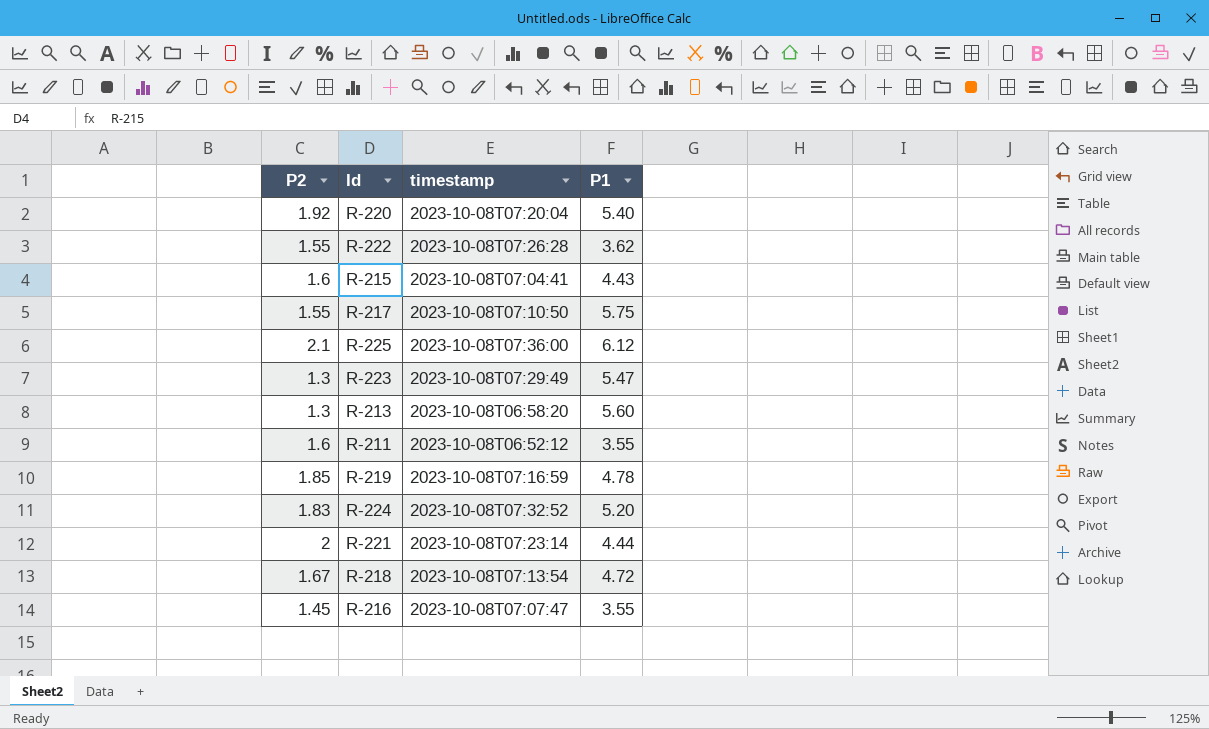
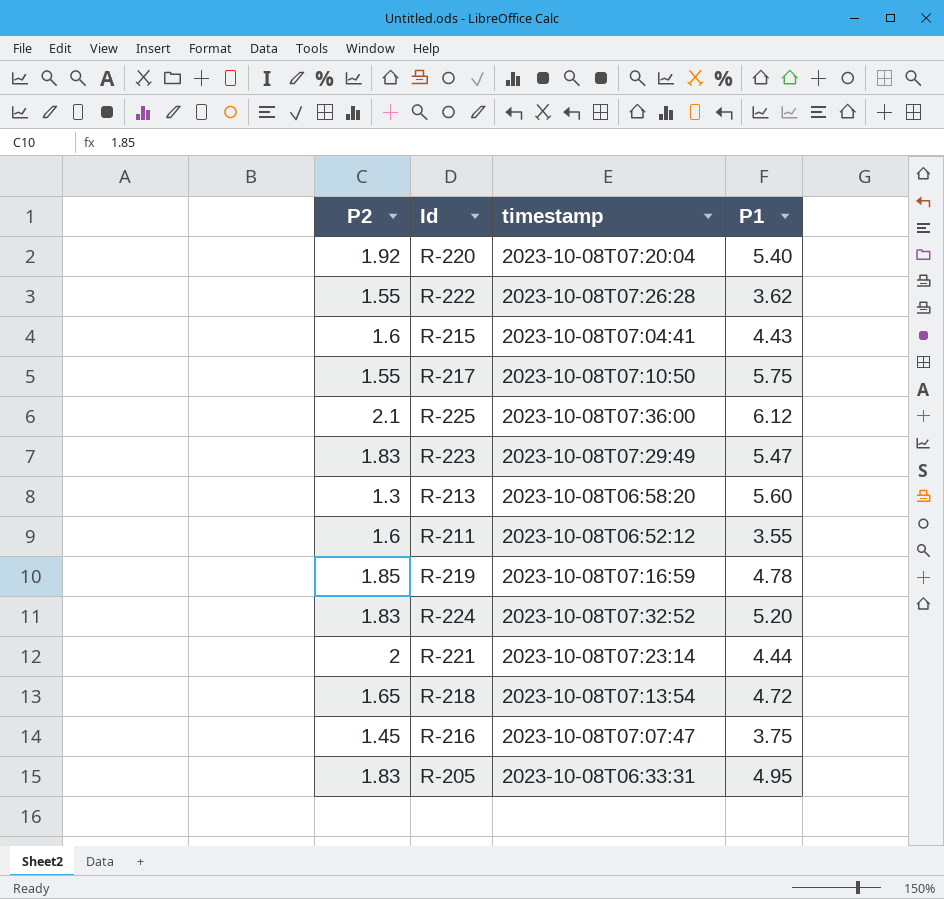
R-223 | P2: 1.3 -> 1.83
R-218 | P2: 1.67 -> 1.65
R-216 | P1: 3.55 -> 3.75
row R-205: none -> 1.83 | 2023-10-08T06:33:31 | 4.95

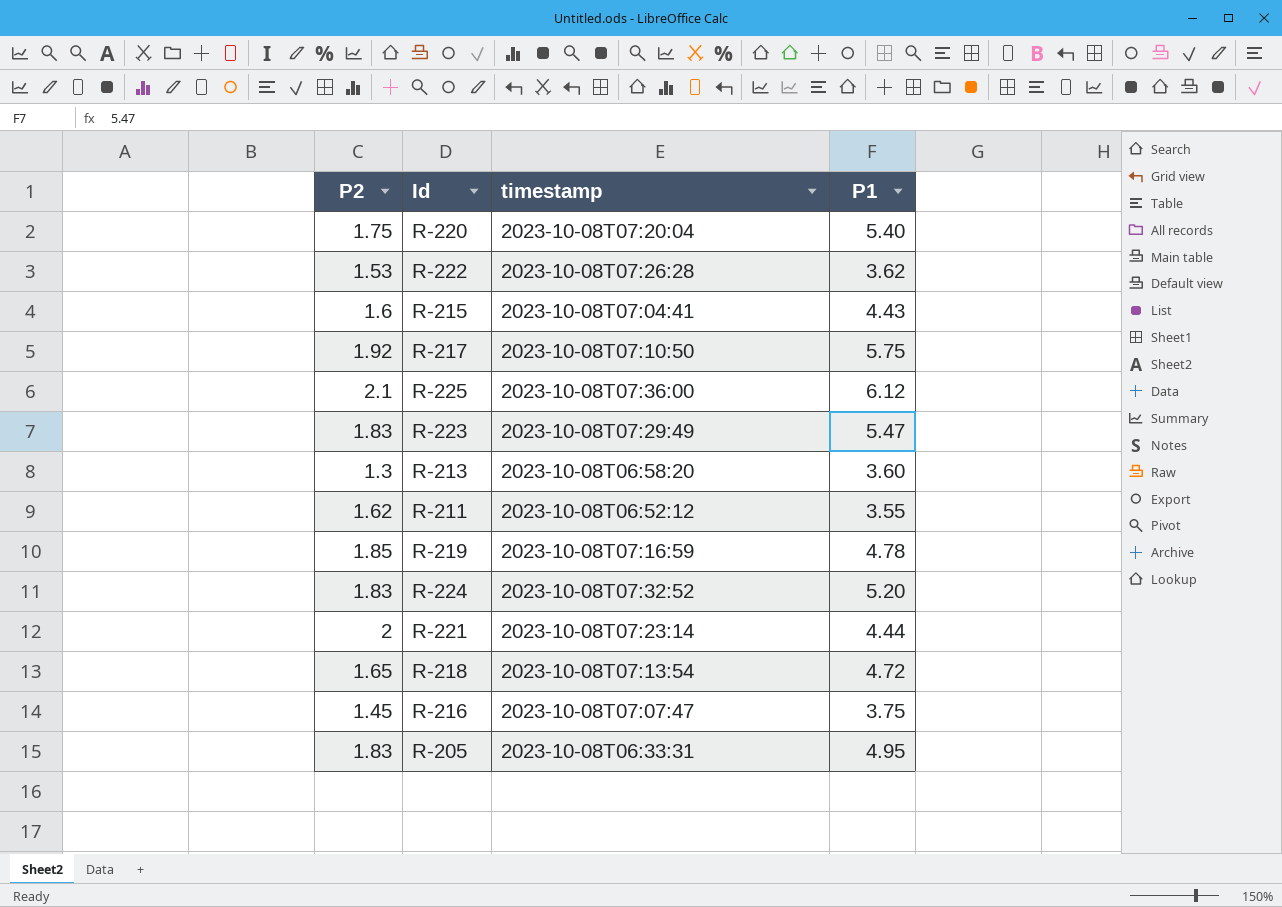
R-220 | P2: 1.92 -> 1.75
R-222 | P2: 1.55 -> 1.53
R-217 | P2: 1.55 -> 1.92
R-213 | P1: 5.60 -> 3.60
R-211 | P2: 1.6 -> 1.62

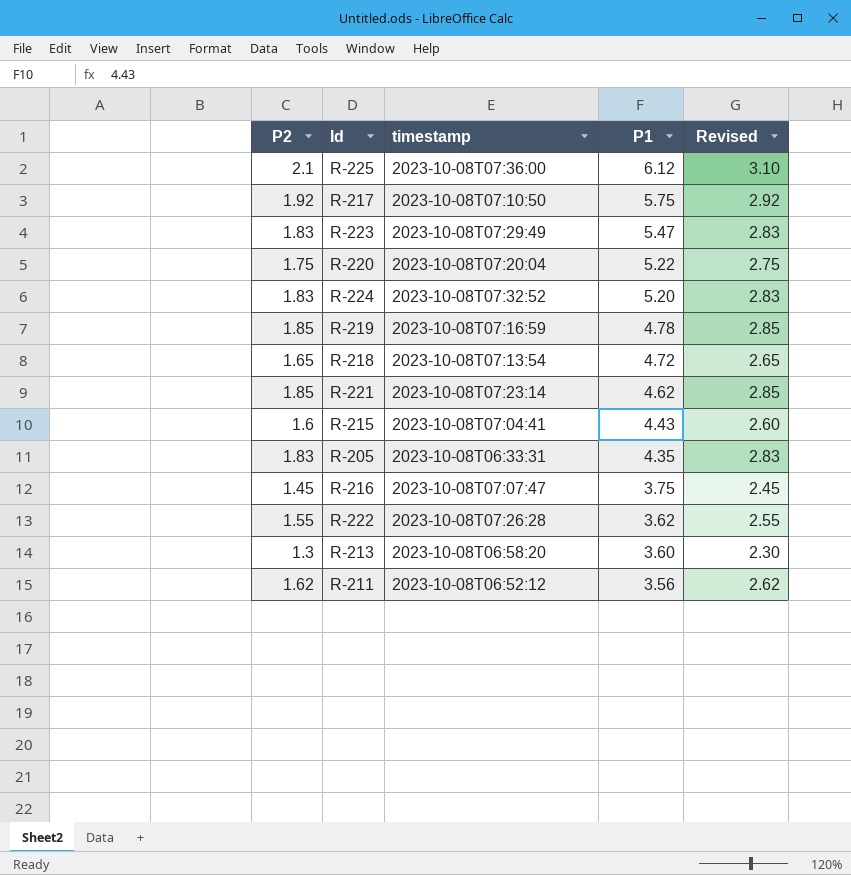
row order: none -> P1 descending
column Revised | formula: none -> [P2] + 1
R-220 | P1: 5.40 -> 5.22
R-221 | P2: 2 -> 1.85
R-221 | P1: 4.44 -> 4.62
R-205 | P1: 4.95 -> 4.35
R-222 | P2: 1.53 -> 1.55
R-211 | P1: 3.55 -> 3.56

